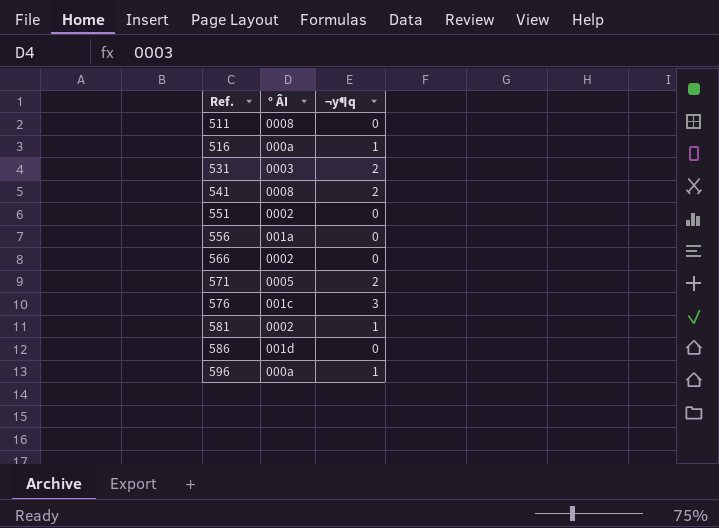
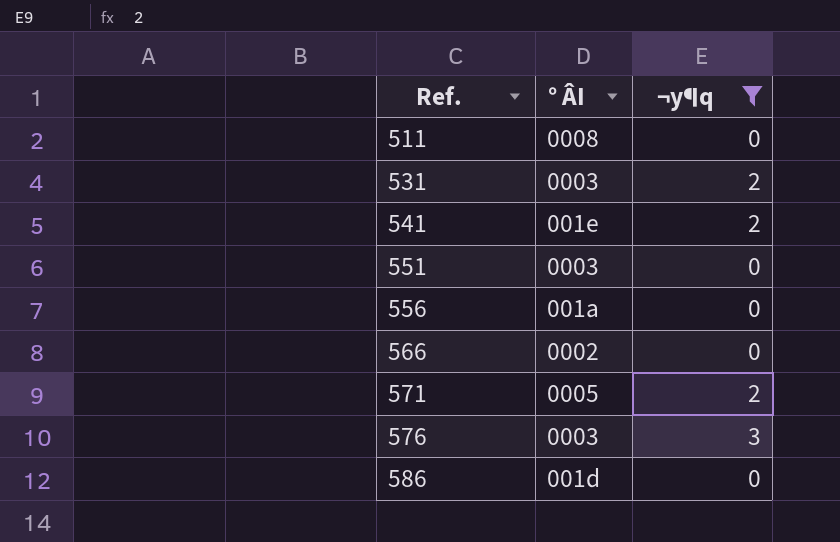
filter: none -> ¬y¶q != 1
541 | ° ÂI: 0008 -> 001e
551 | ° ÂI: 0002 -> 0003
576 | ° ÂI: 001c -> 0003

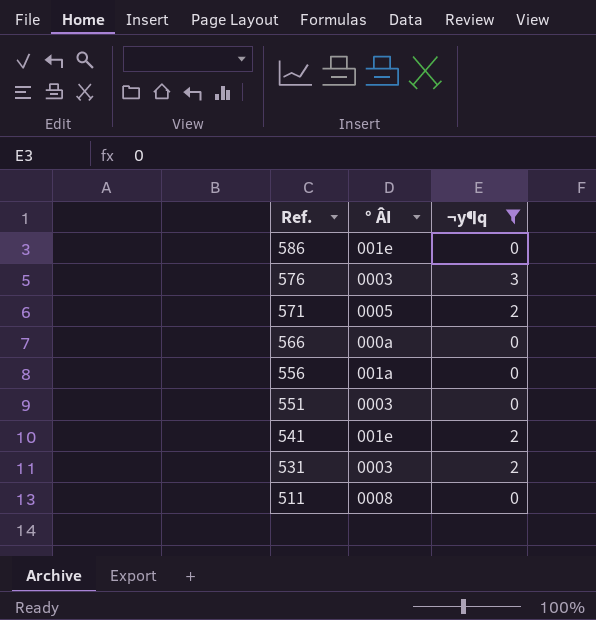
row order: Ref. ascending -> Ref. descending
586 | ° ÂI: 001d -> 001e
566 | ° ÂI: 0002 -> 000a

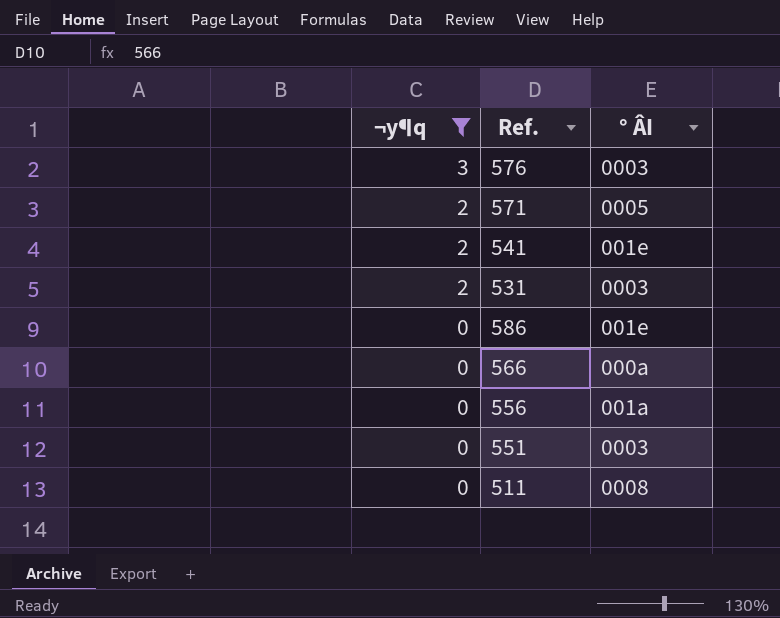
row order: Ref. descending -> ¬y¶q descending
column ¬y¶q | position: 3 -> 1

